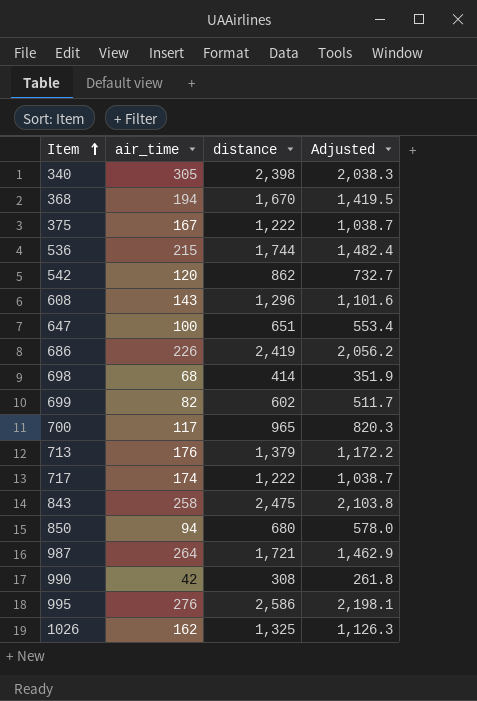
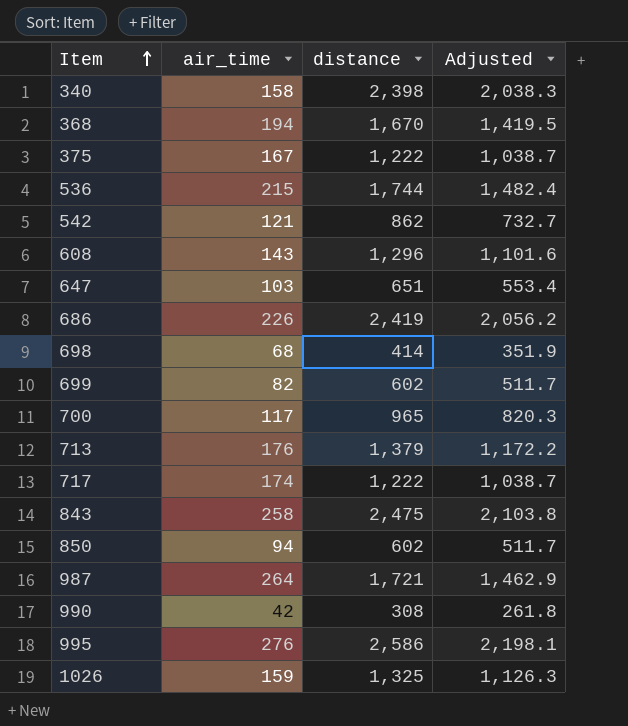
340 | air_time: 305 -> 158
542 | air_time: 120 -> 121
647 | air_time: 100 -> 103
850 | distance: 680 -> 602
850 | Adjusted: 578.0 -> 511.7
1026 | air_time: 162 -> 159

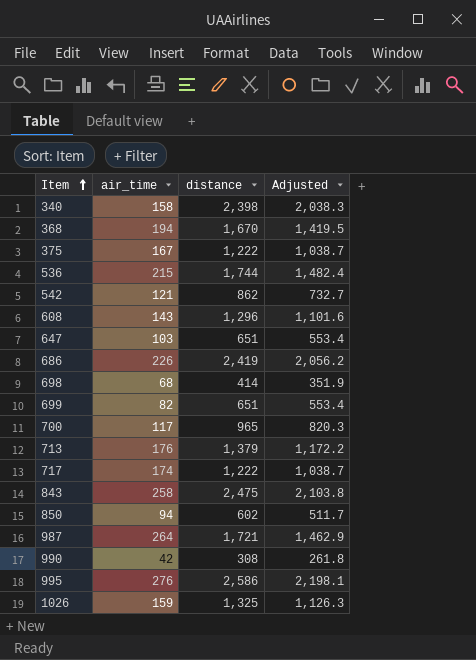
699 | distance: 602 -> 651
699 | Adjusted: 511.7 -> 553.4

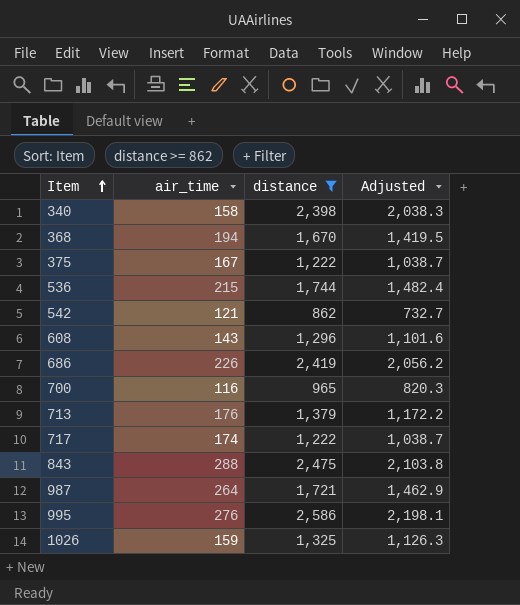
filter: none -> distance >= 862
700 | air_time: 117 -> 116
843 | air_time: 258 -> 288

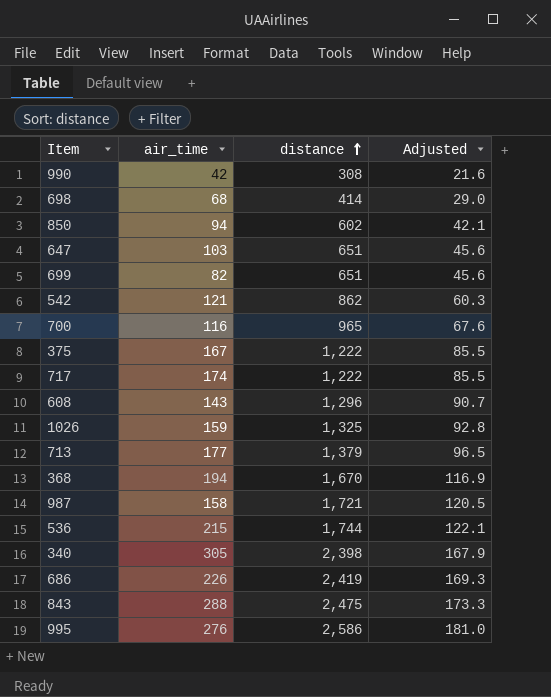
filter: distance >= 862 -> none
row order: Item ascending -> distance ascending
column Adjusted | formula: [distance] * 0.85 -> [distance] * 0.07
713 | air_time: 176 -> 177
987 | air_time: 264 -> 158
340 | air_time: 158 -> 305

